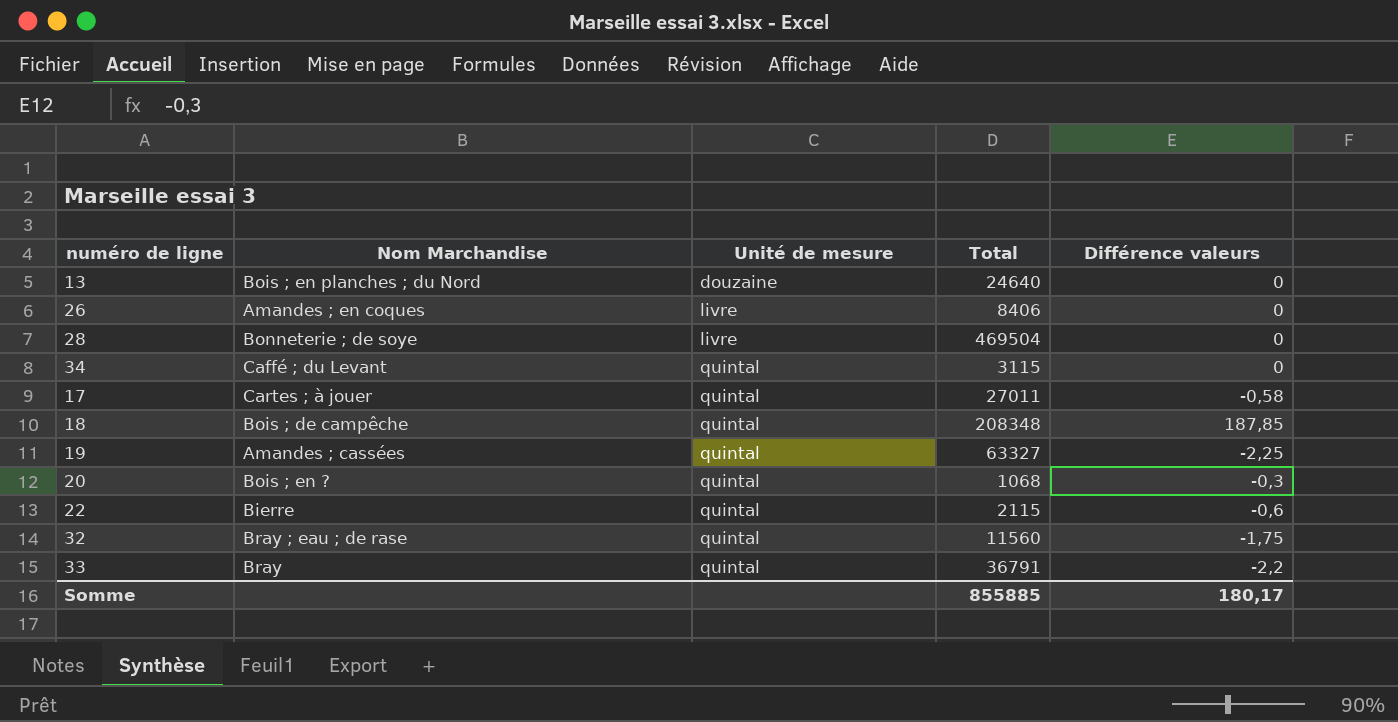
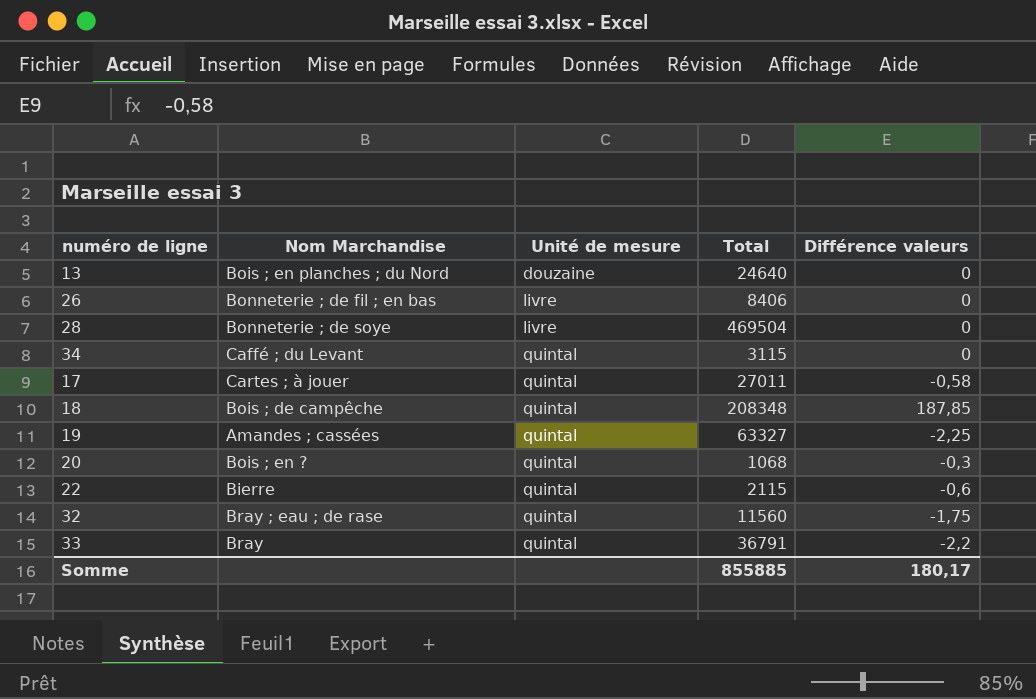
26 | Nom Marchandise: Amandes ; en coques -> Bonneterie ; de fil ; en bas

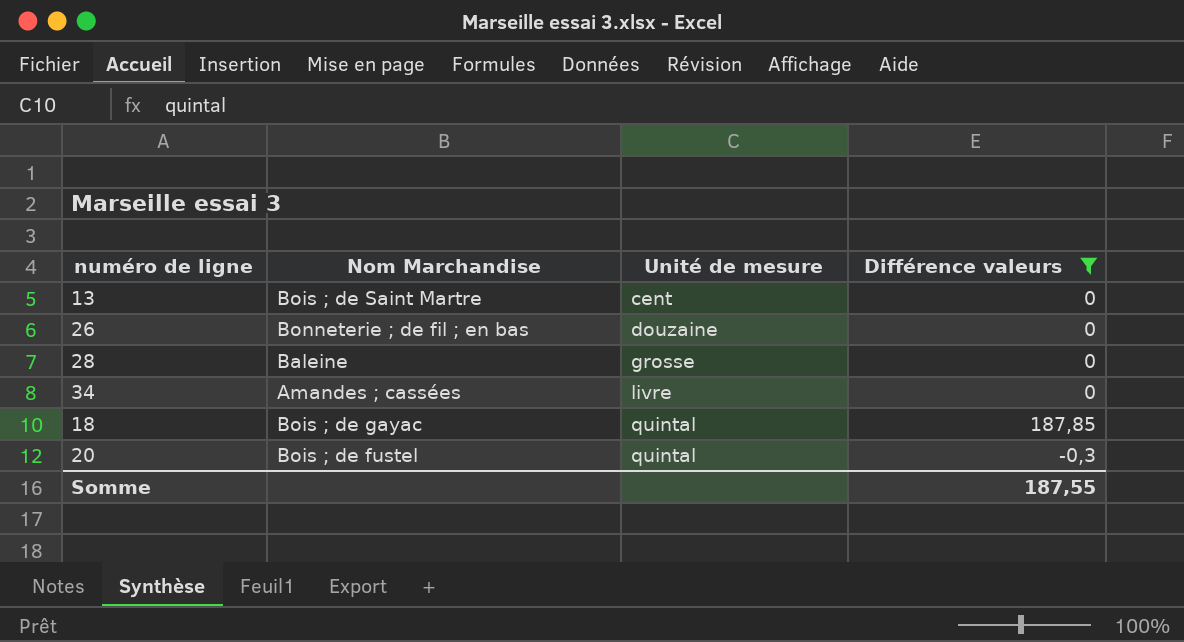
filter: none -> Différence valeurs >= -0,3
column Total | position: 4 -> none
13 | Nom Marchandise: Bois ; en planches ; du Nord -> Bois ; de Saint Martre
13 | Unité de mesure: douzaine -> cent
26 | Unité de mesure: livre -> douzaine
28 | Nom Marchandise: Bonneterie ; de soye -> Baleine
28 | Unité de mesure: livre -> grosse
34 | Nom Marchandise: Caffé ; du Levant -> Amandes ; cassées
34 | Unité de mesure: quintal -> livre
18 | Nom Marchandise: Bois ; de campêche -> Bois ; de gayac
20 | Nom Marchandise: Bois ; en ? -> Bois ; de fustel
Somme | Différence valeurs: 180,17 -> 187,55

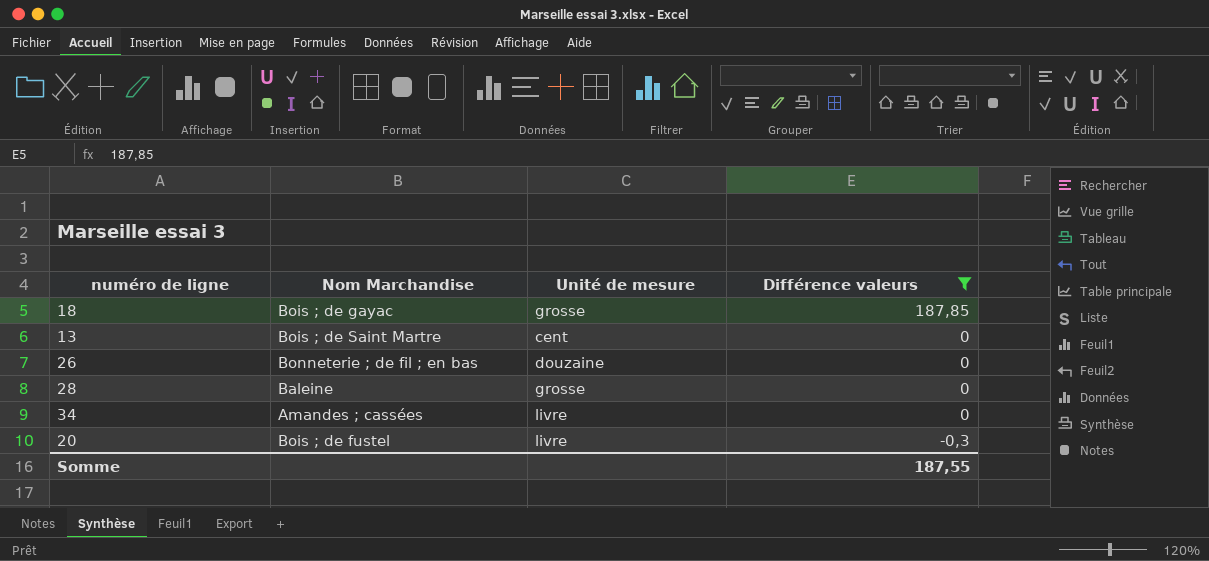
row order: Unité de mesure ascending -> Différence valeurs descending
18 | Unité de mesure: quintal -> grosse
20 | Unité de mesure: quintal -> livre

